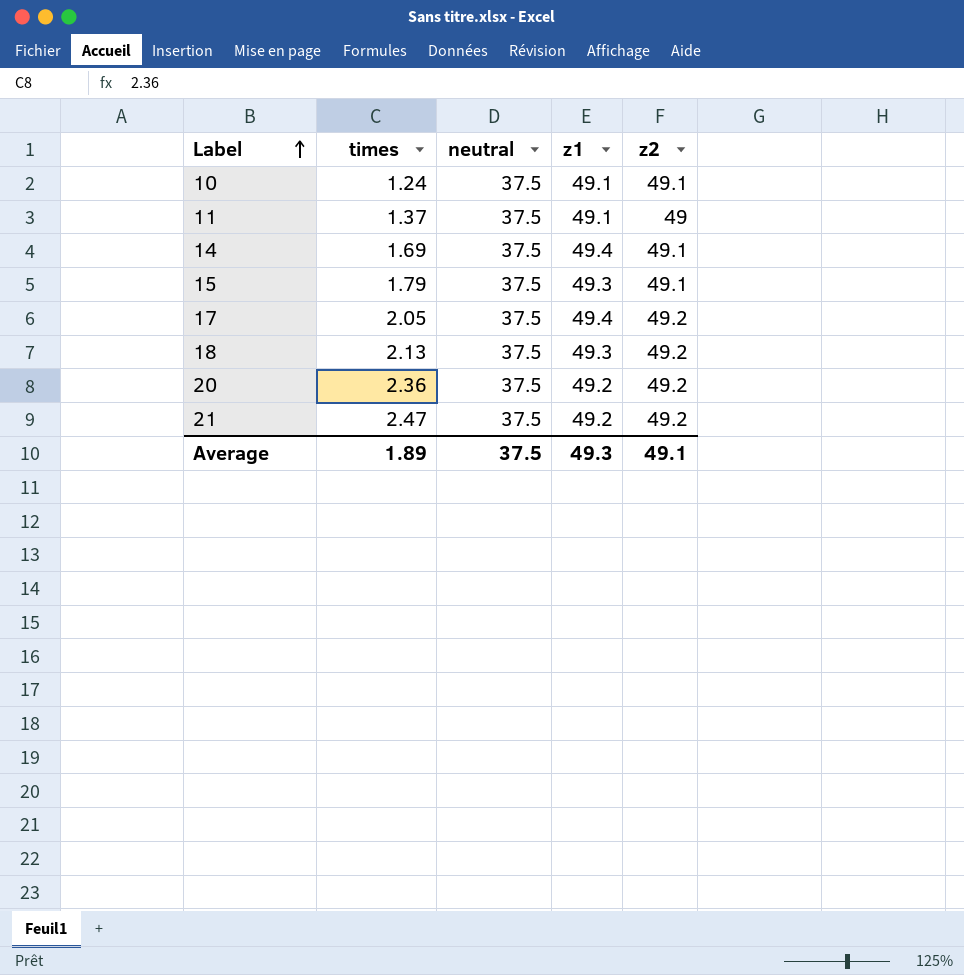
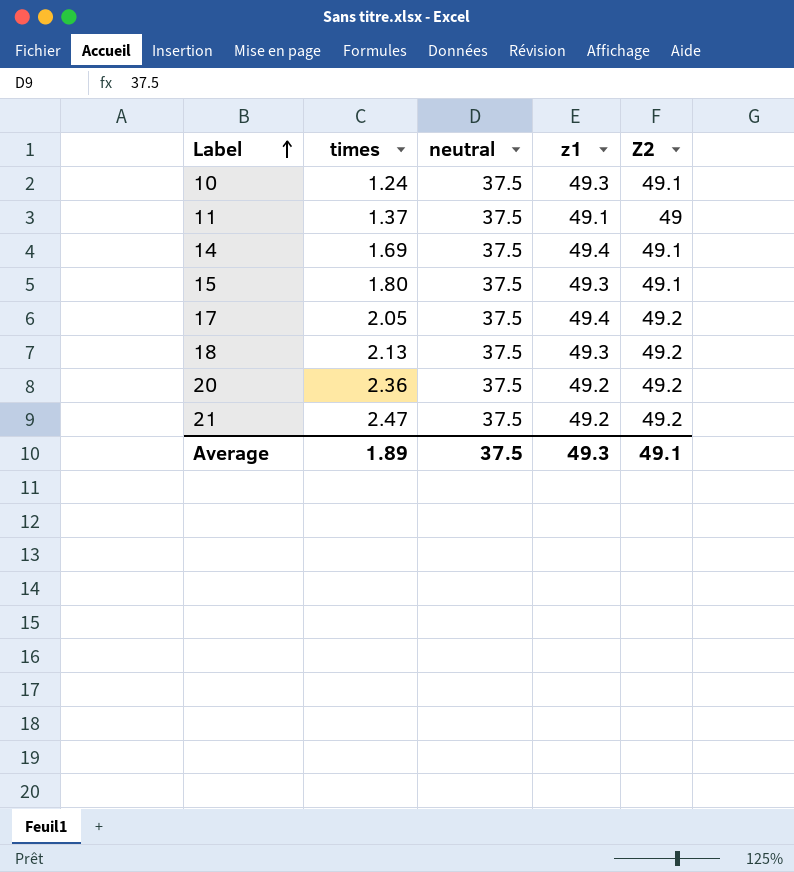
column name: z2 -> Z2
10 | z1: 49.1 -> 49.3
15 | times: 1.79 -> 1.80

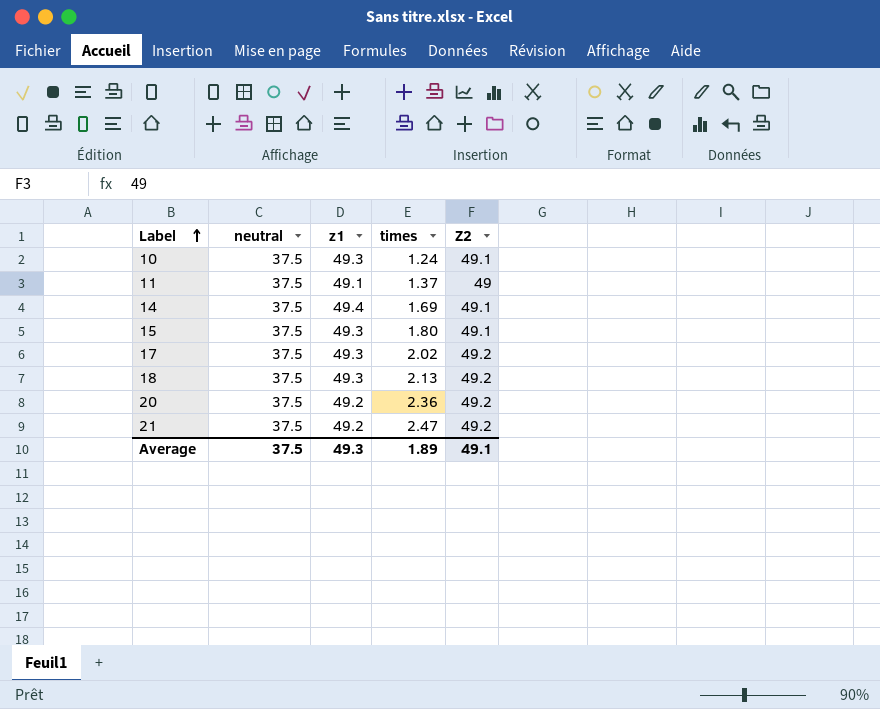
column times | position: 2 -> 4
17 | z1: 49.4 -> 49.3
17 | times: 2.05 -> 2.02

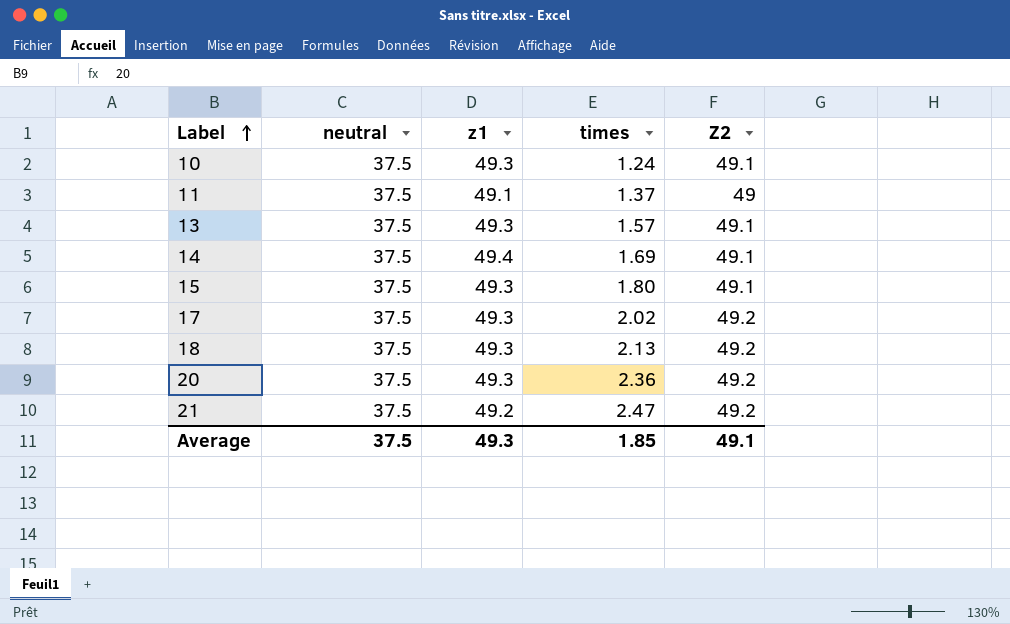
row 13: none -> 37.5 | 49.3 | 1.57 | 49.1
20 | z1: 49.2 -> 49.3
Average | times: 1.89 -> 1.85

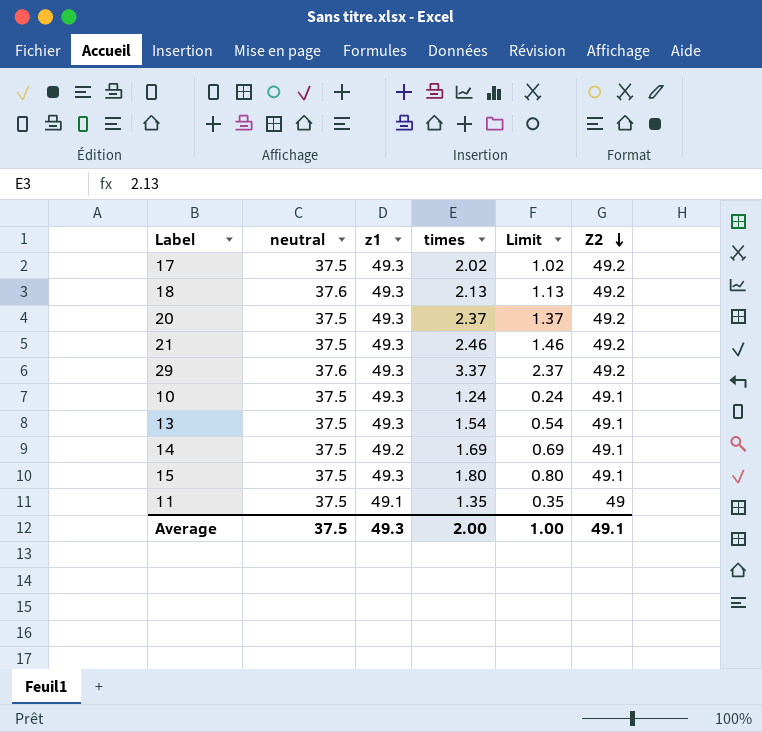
row order: Label ascending -> Z2 descending
column Limit | formula: none -> [times] - 1
18 | neutral: 37.5 -> 37.6
20 | times: 2.36 -> 2.37
21 | z1: 49.2 -> 49.3
21 | times: 2.47 -> 2.46
row 29: none -> 37.6 | 49.3 | 3.37 | 2.37 | 49.2
13 | times: 1.57 -> 1.54
14 | z1: 49.4 -> 49.2
11 | times: 1.37 -> 1.35
Average | times: 1.85 -> 2.00

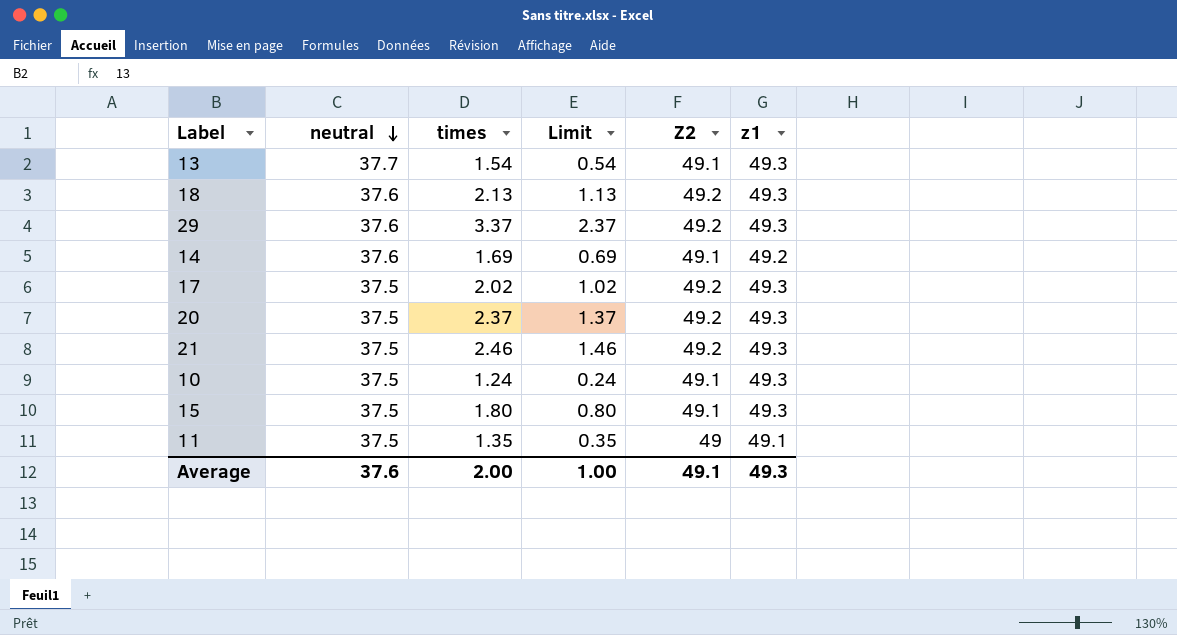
row order: Z2 descending -> neutral descending
column z1 | position: 3 -> 6
13 | neutral: 37.5 -> 37.7
14 | neutral: 37.5 -> 37.6
Average | neutral: 37.5 -> 37.6

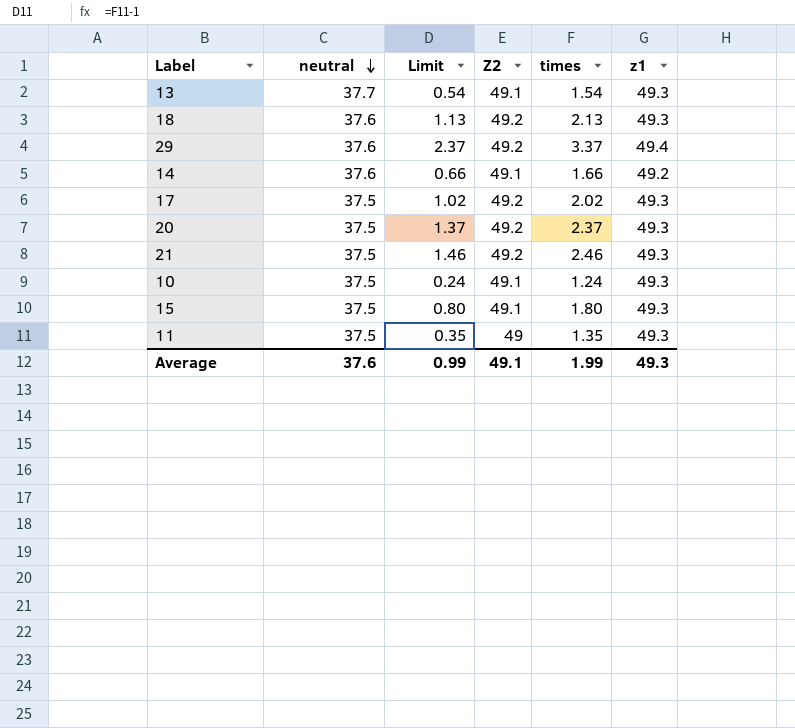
column times | position: 3 -> 5
29 | z1: 49.3 -> 49.4
14 | Limit: 0.69 -> 0.66
14 | times: 1.69 -> 1.66
11 | z1: 49.1 -> 49.3
Average | Limit: 1.00 -> 0.99
Average | times: 2.00 -> 1.99

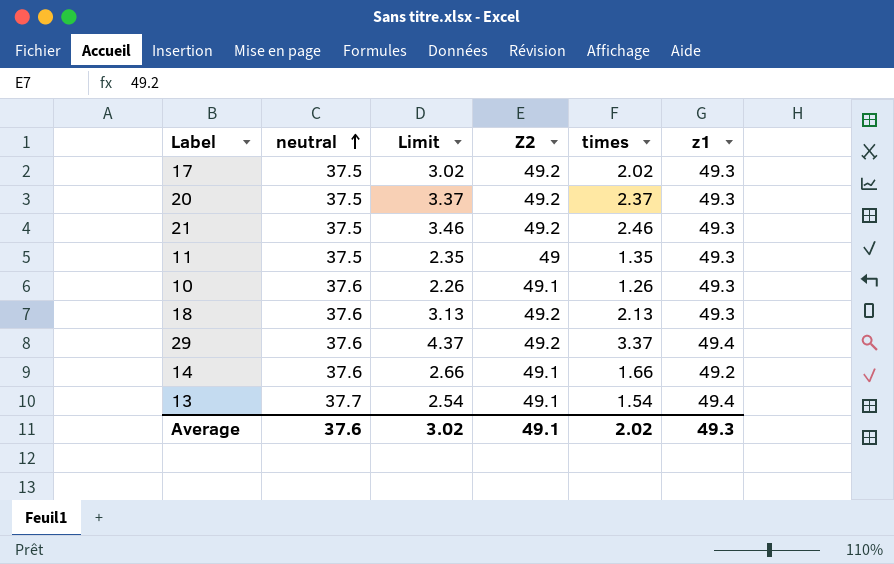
row order: neutral descending -> neutral ascending
column Limit | formula: [times] - 1 -> [times] + 1
row 15: 37.5 | 0.80 | 49.1 | 1.80 | 49.3 -> none
10 | neutral: 37.5 -> 37.6
10 | times: 1.24 -> 1.26
13 | z1: 49.3 -> 49.4
Average | Limit: 0.99 -> 3.02
Average | times: 1.99 -> 2.02

